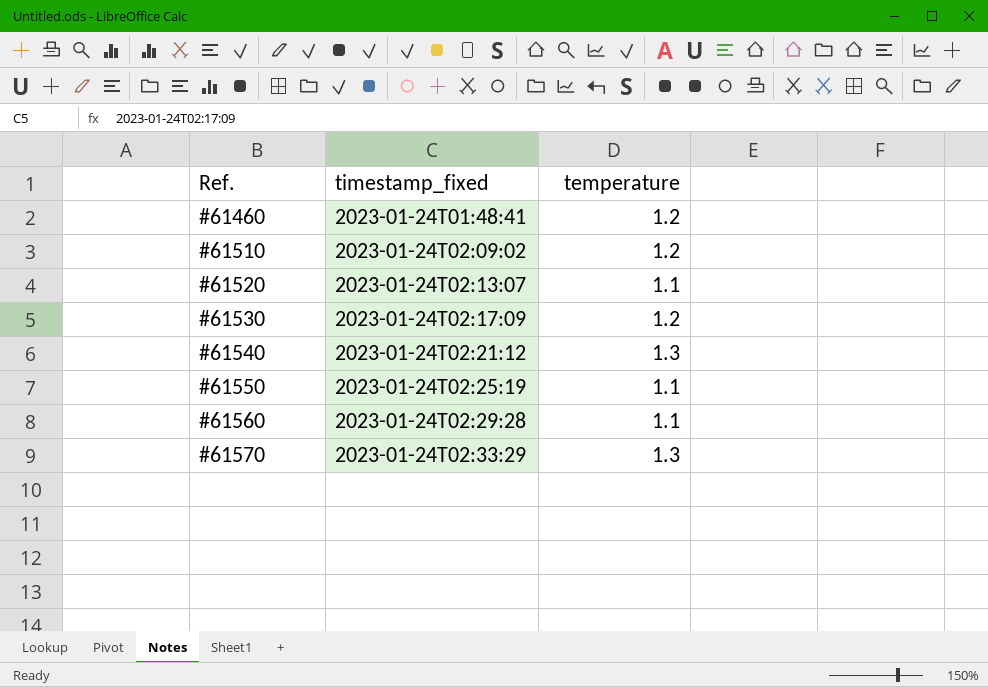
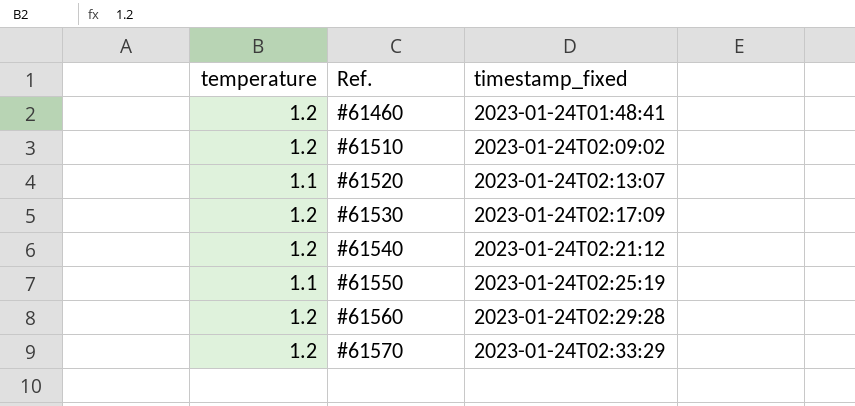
column temperature | position: 3 -> 1
#61540 | temperature: 1.3 -> 1.2
#61560 | temperature: 1.1 -> 1.2
#61570 | temperature: 1.3 -> 1.2

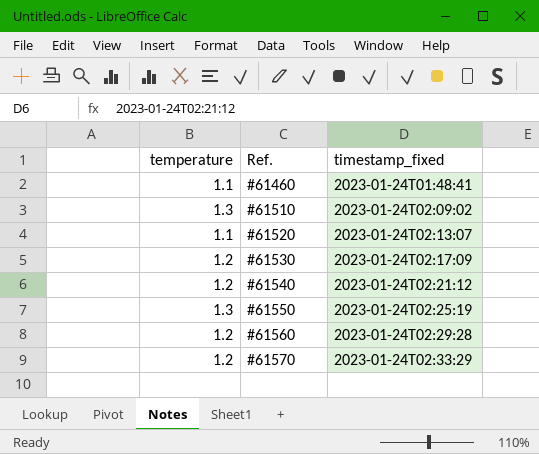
#61460 | temperature: 1.2 -> 1.1
#61510 | temperature: 1.2 -> 1.3
#61550 | temperature: 1.1 -> 1.3

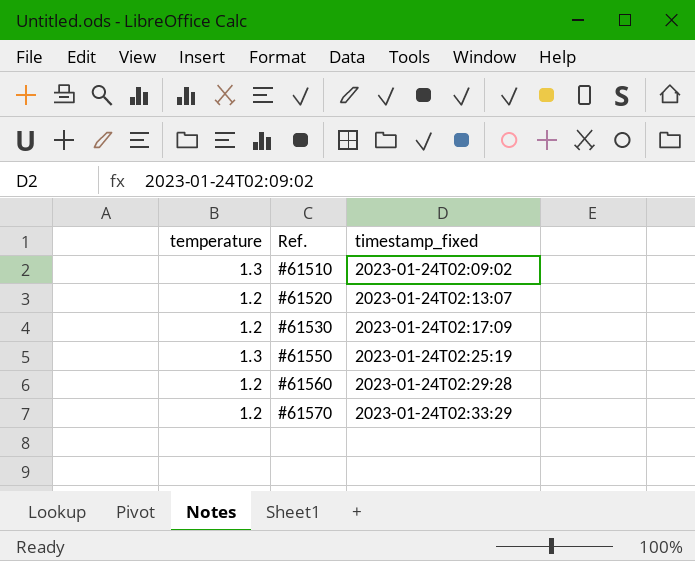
row #61460: 1.1 | 2023-01-24T01:48:41 -> none
row #61540: 1.2 | 2023-01-24T02:21:12 -> none
#61520 | temperature: 1.1 -> 1.2

